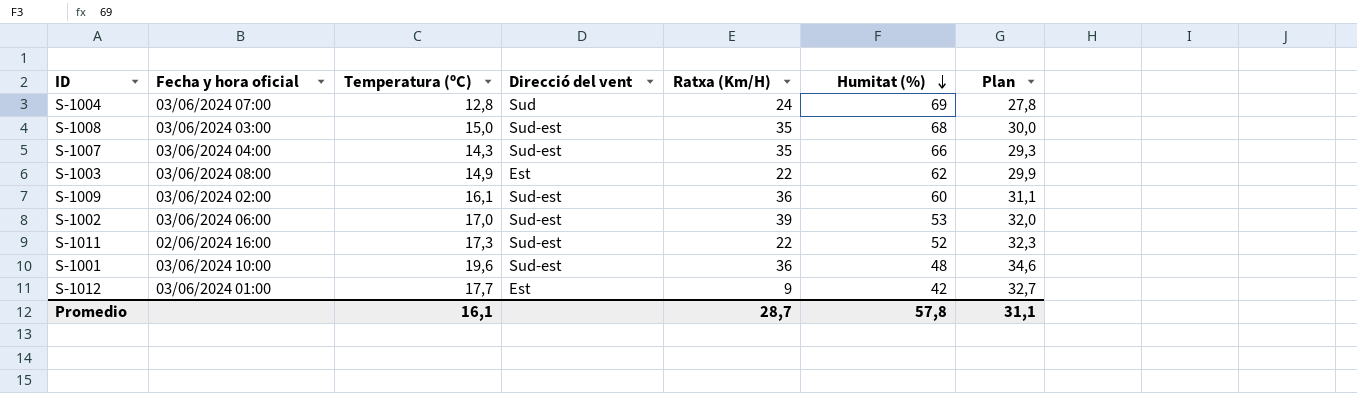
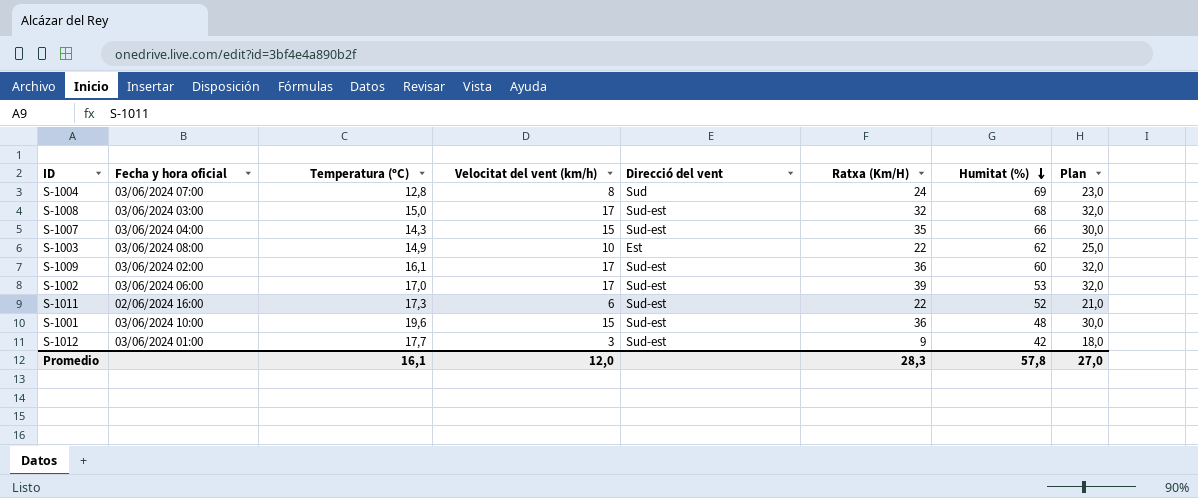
column Velocitat del vent (km/h) | position: none -> 4
column Plan | formula: [Temperatura (ºC)] + 15 -> [Velocitat del vent (km/h)] + 15
S-1008 | Ratxa (Km/H): 35 -> 32
S-1012 | Direcció del vent: Est -> Sud-est
Promedio | Ratxa (Km/H): 28,7 -> 28,3
Promedio | Plan: 31,1 -> 27,0

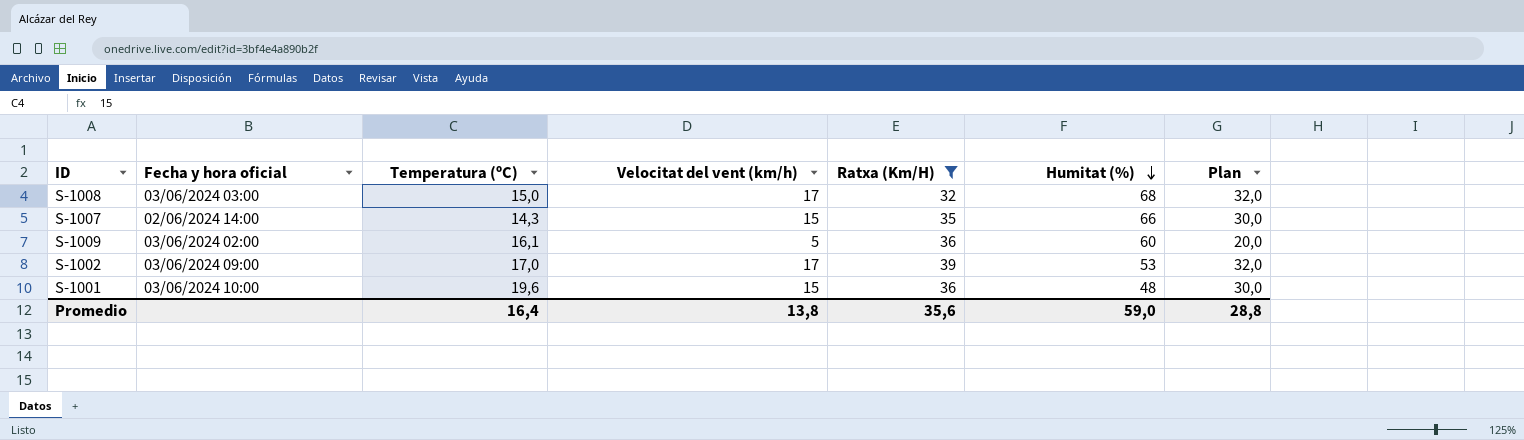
filter: none -> Ratxa (Km/H) >= 32
column Direcció del vent | position: 5 -> none
S-1007 | Fecha y hora oficial: 03/06/2024 04:00 -> 02/06/2024 14:00
S-1009 | Velocitat del vent (km/h): 17 -> 5
S-1009 | Plan: 32,0 -> 20,0
S-1002 | Fecha y hora oficial: 03/06/2024 06:00 -> 03/06/2024 09:00
Promedio | Temperatura (ºC): 16,1 -> 16,4
Promedio | Velocitat del vent (km/h): 12,0 -> 13,8
Promedio | Ratxa (Km/H): 28,3 -> 35,6
Promedio | Humitat (%): 57,8 -> 59,0
Promedio | Plan: 27,0 -> 28,8

